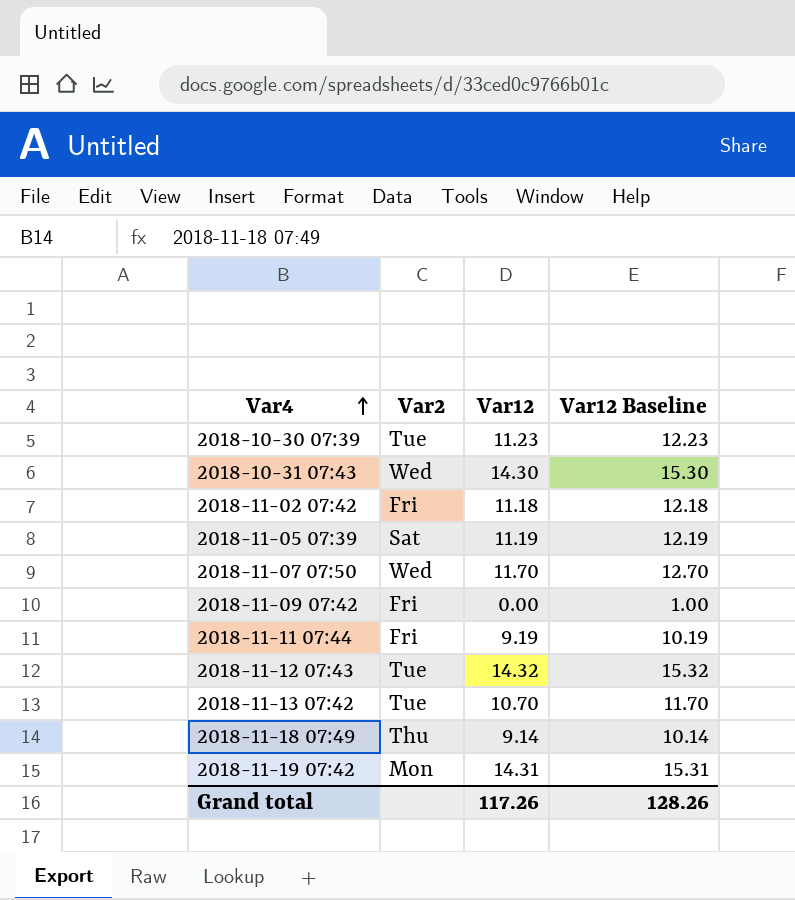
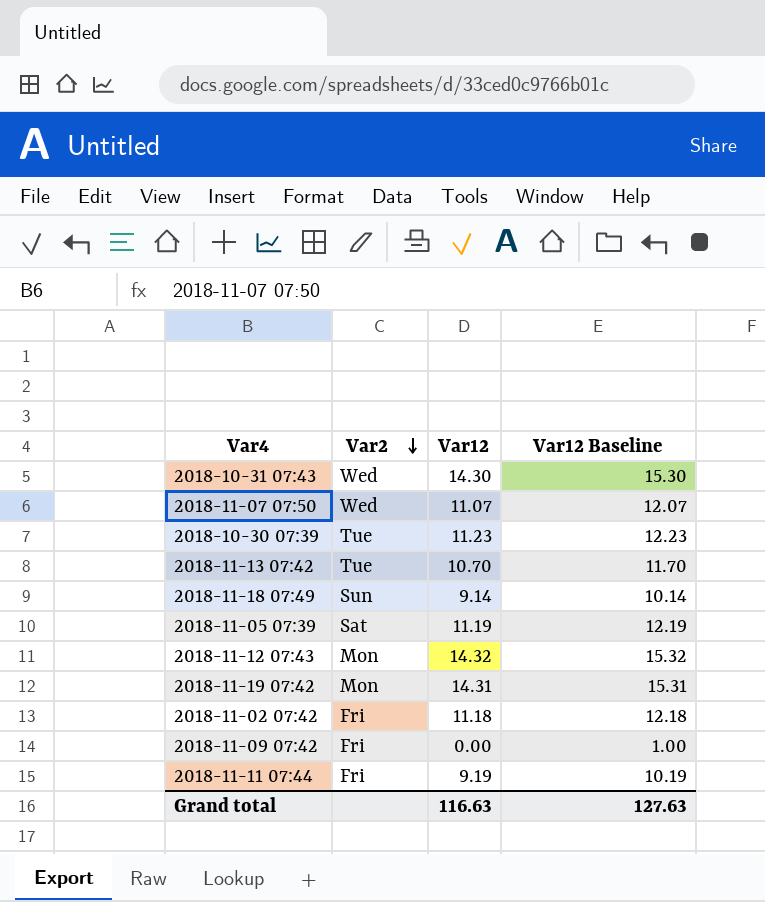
row order: Var4 ascending -> Var2 descending
2018-11-07 07:50 | Var12: 11.70 -> 11.07
2018-11-07 07:50 | Var12 Baseline: 12.70 -> 12.07
2018-11-18 07:49 | Var2: Thu -> Sun
2018-11-12 07:43 | Var2: Tue -> Mon
Grand total | Var12: 117.26 -> 116.63
Grand total | Var12 Baseline: 128.26 -> 127.63

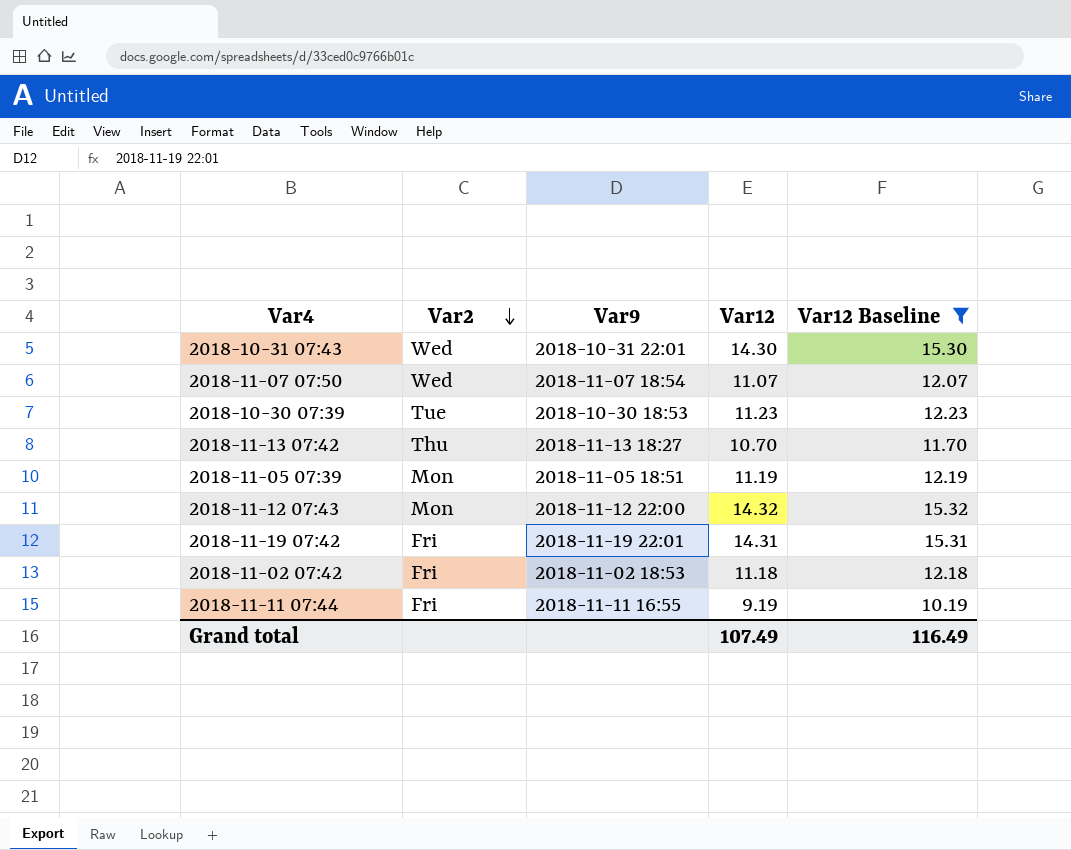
filter: none -> Var12 Baseline >= 10.19
column Var9 | position: none -> 3
2018-11-13 07:42 | Var2: Tue -> Thu
2018-11-05 07:39 | Var2: Sat -> Mon
2018-11-19 07:42 | Var2: Mon -> Fri
Grand total | Var12: 116.63 -> 107.49
Grand total | Var12 Baseline: 127.63 -> 116.49

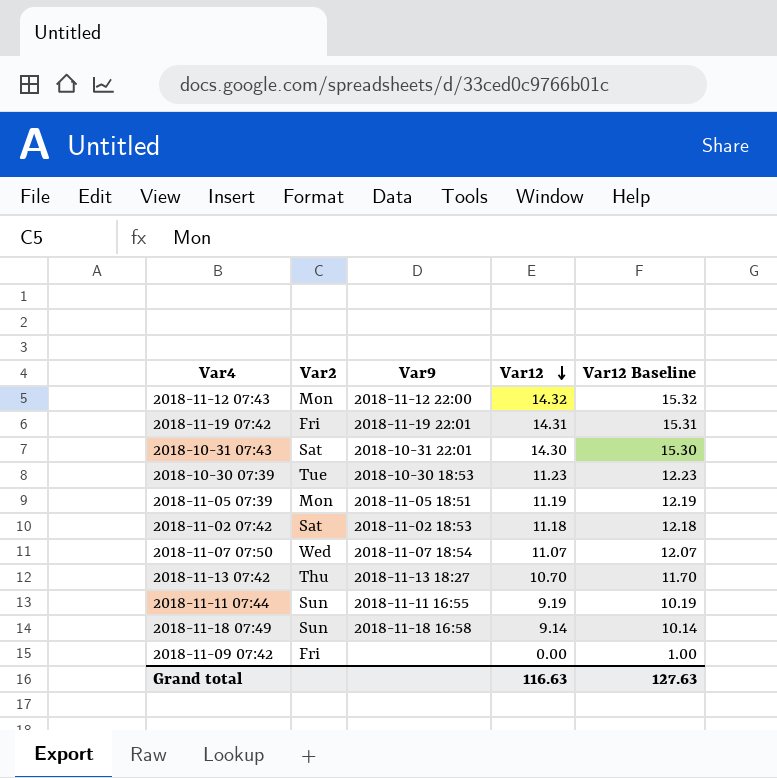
filter: Var12 Baseline >= 10.19 -> none
row order: Var2 descending -> Var12 descending
2018-10-31 07:43 | Var2: Wed -> Sat
2018-11-02 07:42 | Var2: Fri -> Sat
2018-11-11 07:44 | Var2: Fri -> Sun
Grand total | Var12: 107.49 -> 116.63
Grand total | Var12 Baseline: 116.49 -> 127.63

